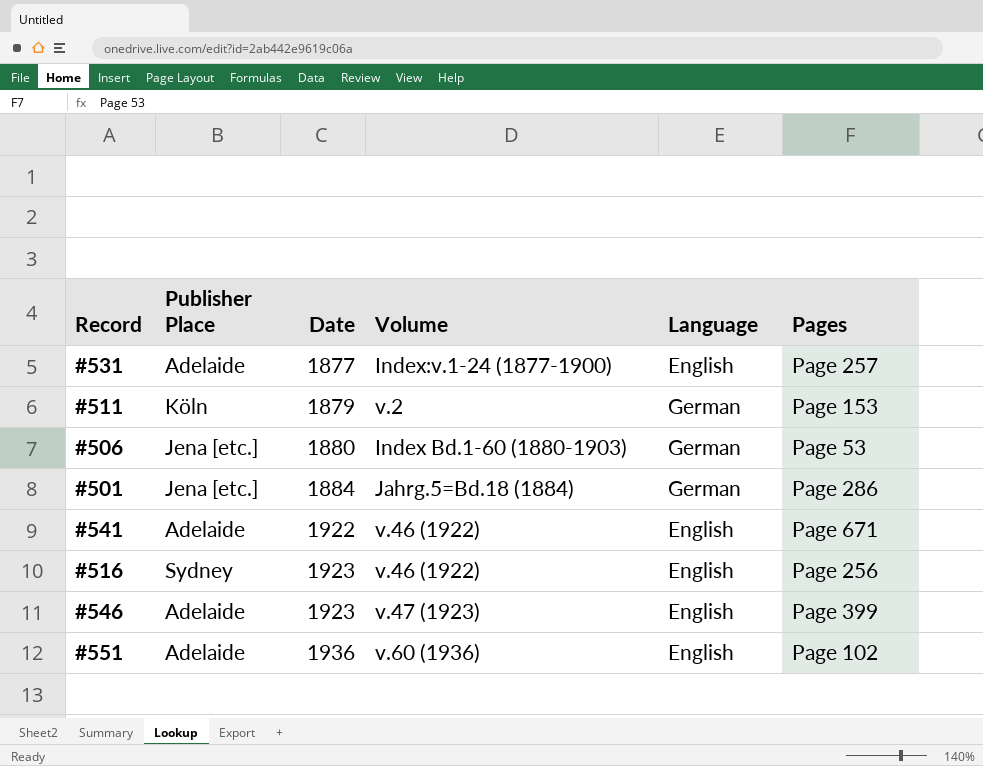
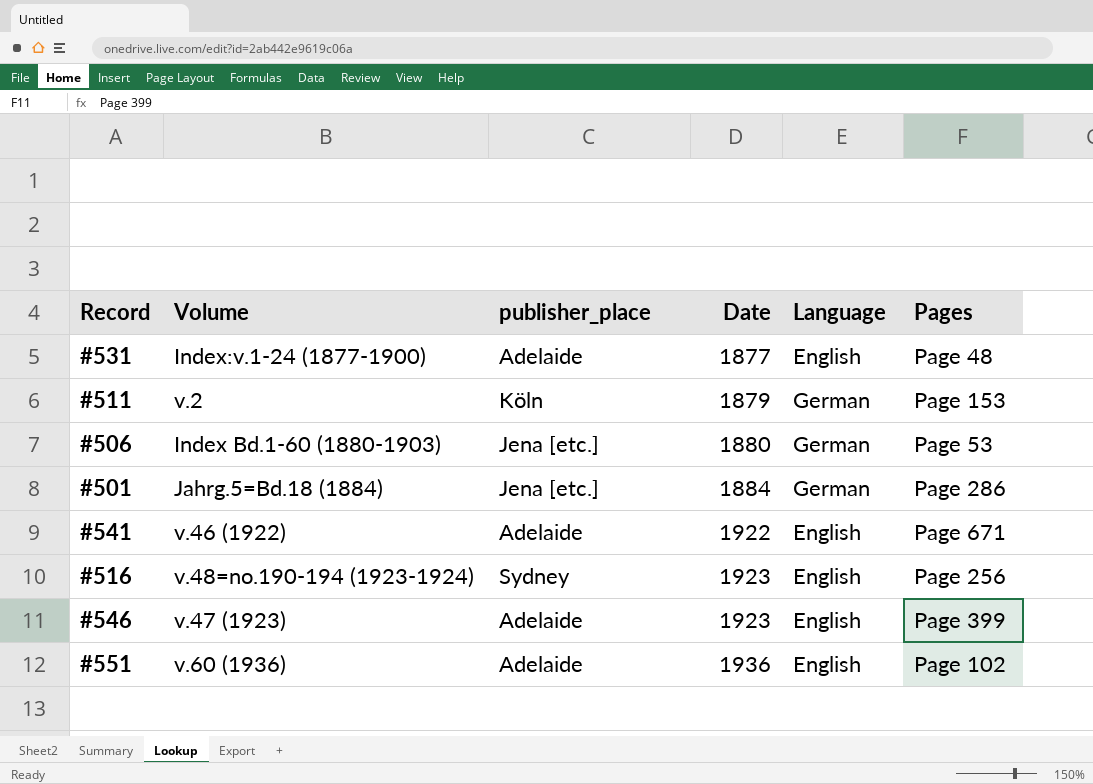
column Volume | position: 4 -> 2
column name: Publisher Place -> publisher_place
#531 | Pages: Page 257 -> Page 48
#516 | Volume: v.46 (1922) -> v.48=no.190-194 (1923-1924)

